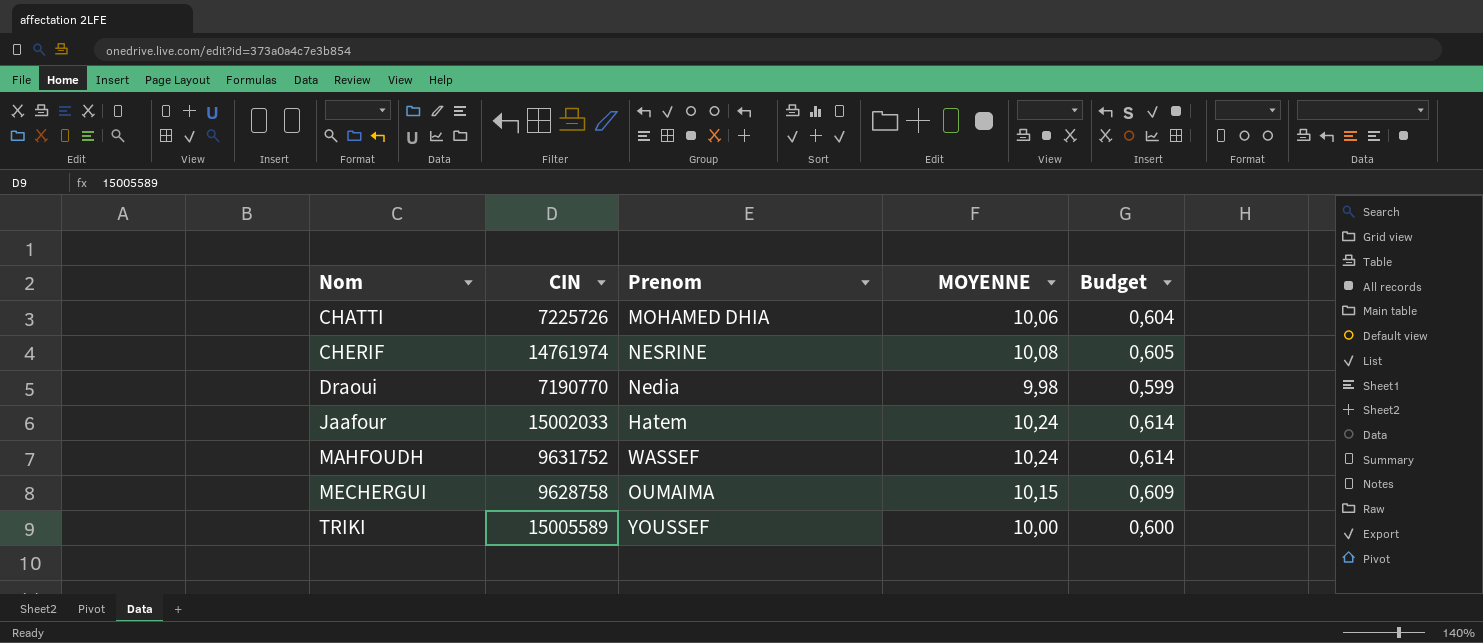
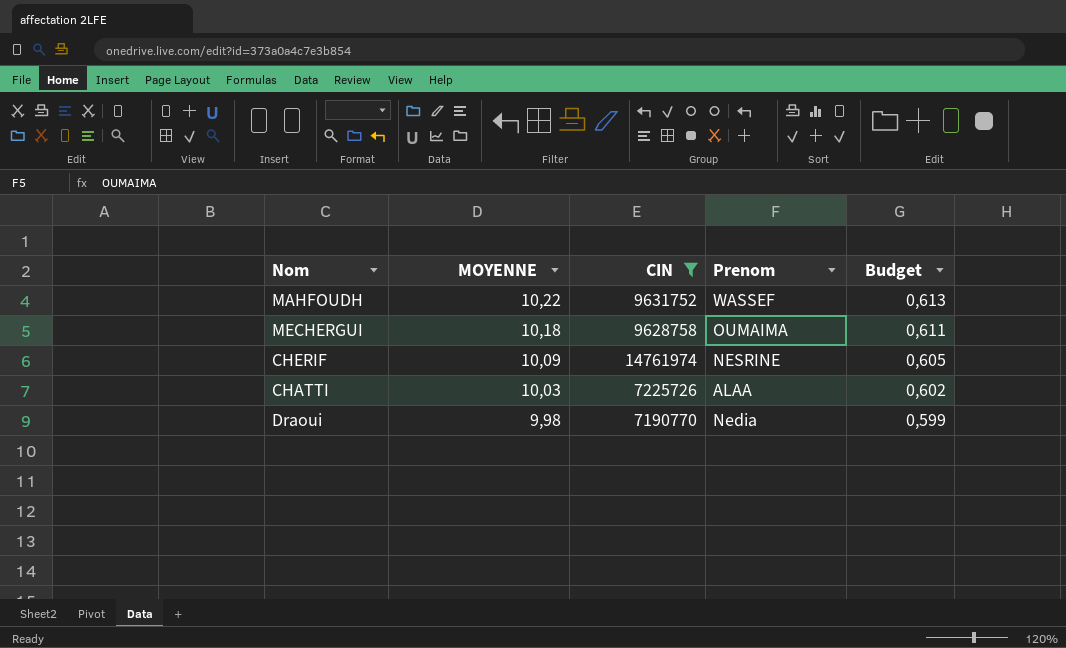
filter: none -> CIN <= 14761974
row order: Nom ascending -> MOYENNE descending
column MOYENNE | position: 4 -> 2
MAHFOUDH | MOYENNE: 10,24 -> 10,22
MAHFOUDH | Budget: 0,614 -> 0,613
MECHERGUI | MOYENNE: 10,15 -> 10,18
MECHERGUI | Budget: 0,609 -> 0,611
CHERIF | MOYENNE: 10,08 -> 10,09
CHATTI | MOYENNE: 10,06 -> 10,03
CHATTI | Prenom: MOHAMED DHIA -> ALAA
CHATTI | Budget: 0,604 -> 0,602

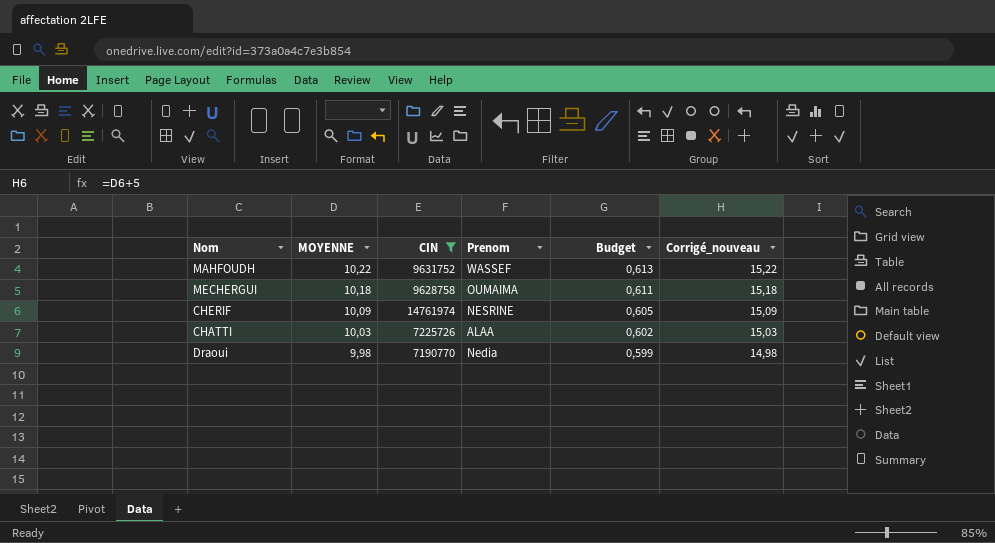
column Corrigé_nouveau | formula: none -> [MOYENNE] + 5

